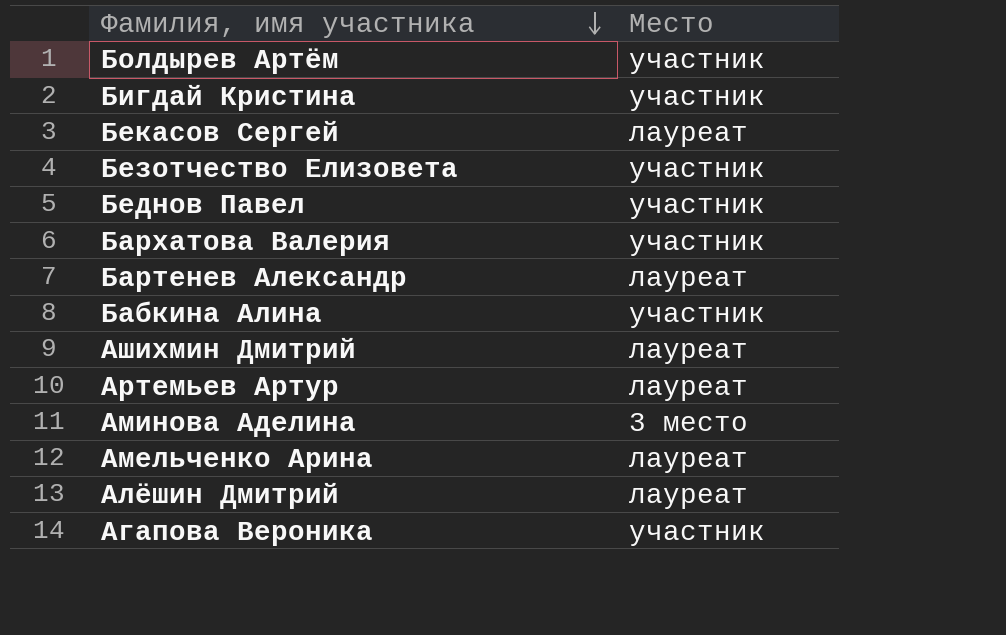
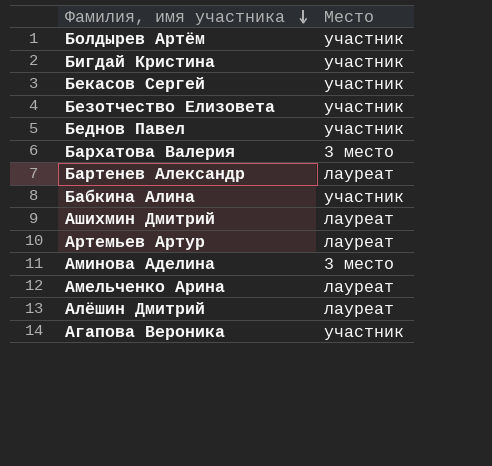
Бекасов Сергей | Место: лауреат -> участник
Бархатова Валерия | Место: участник -> 3 место

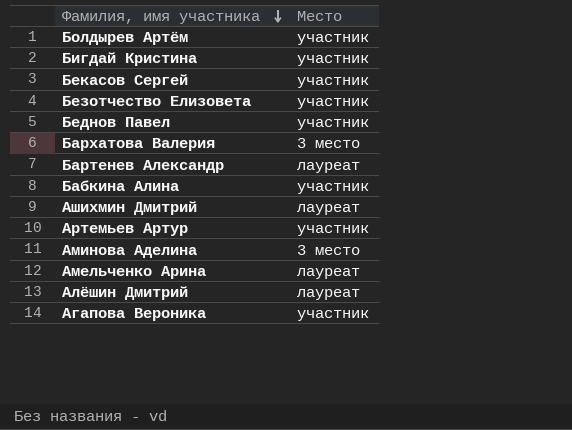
Артемьев Артур | Место: лауреат -> участник

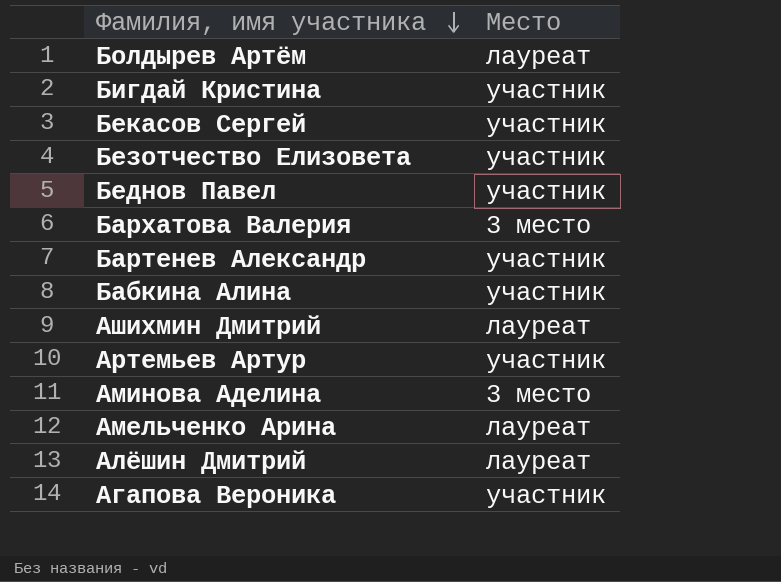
Болдырев Артём | Место: участник -> лауреат
Бартенев Александр | Место: лауреат -> участник

